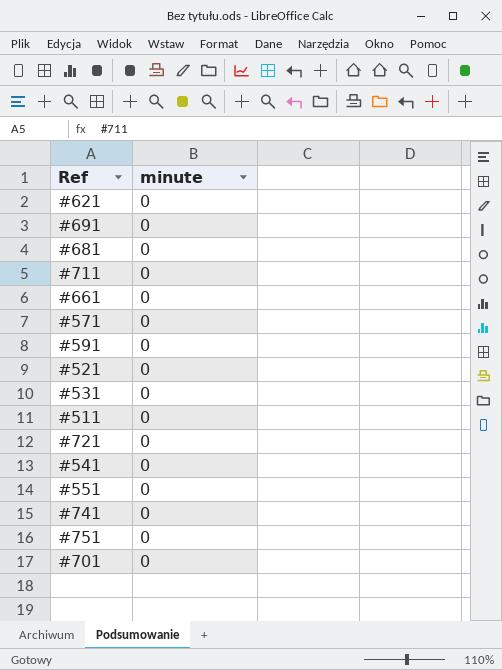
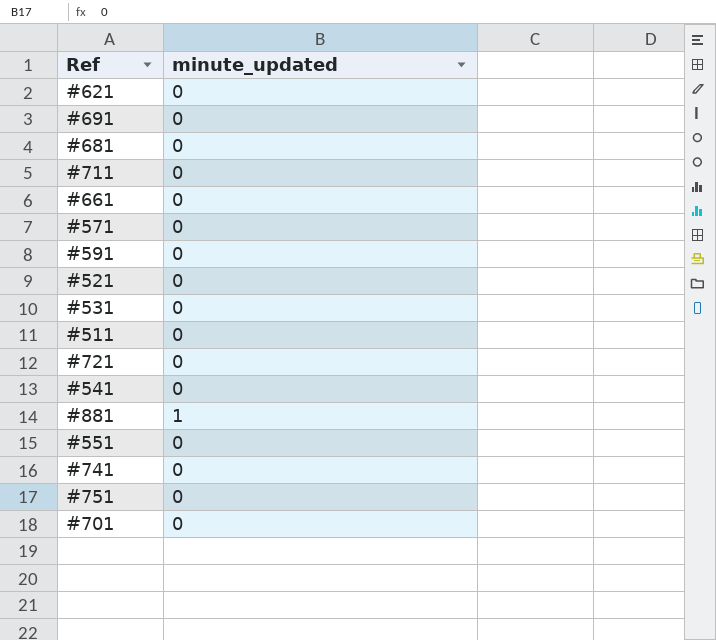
column name: minute -> minute_updated
row #881: none -> 1

